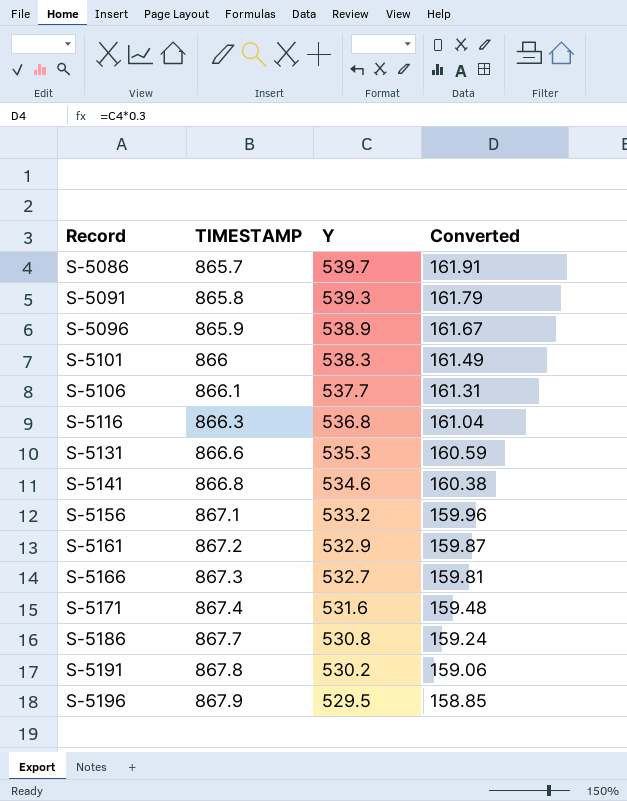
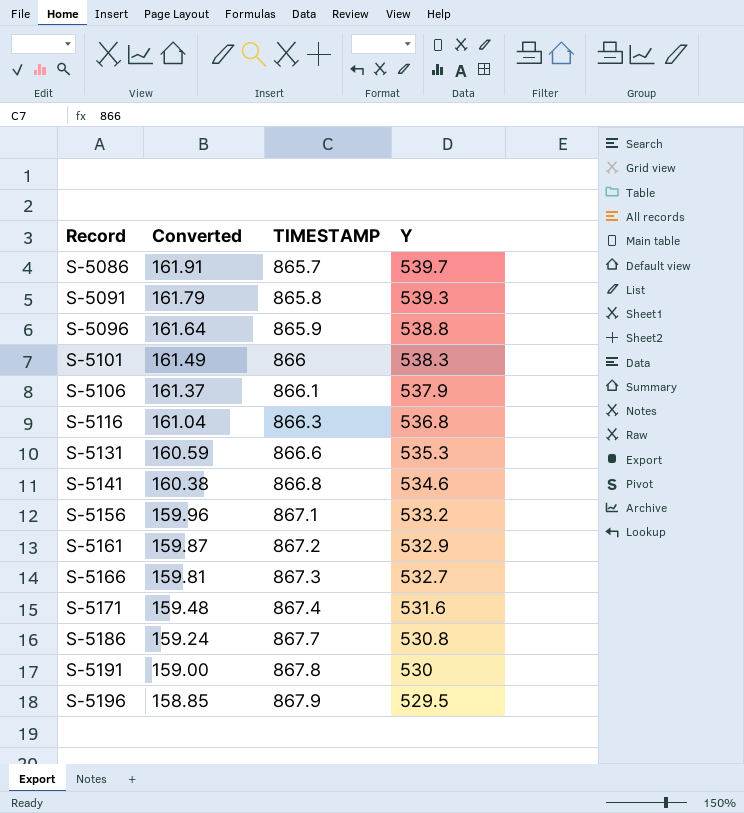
column Converted | position: 4 -> 2
S-5096 | Converted: 161.67 -> 161.64
S-5096 | Y: 538.9 -> 538.8
S-5106 | Converted: 161.31 -> 161.37
S-5106 | Y: 537.7 -> 537.9
S-5191 | Converted: 159.06 -> 159.00
S-5191 | Y: 530.2 -> 530

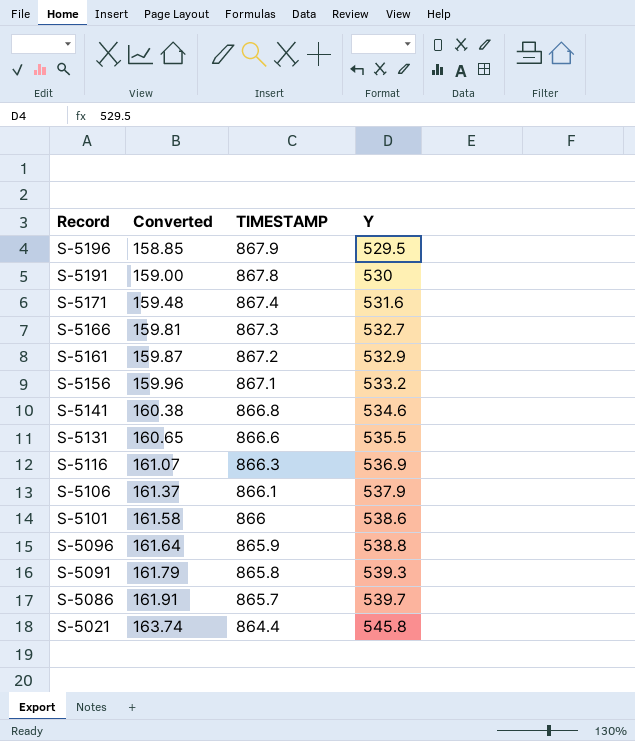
row order: Record ascending -> Record descending
row S-5186: 159.24 | 867.7 | 530.8 -> none
S-5131 | Converted: 160.59 -> 160.65
S-5131 | Y: 535.3 -> 535.5
S-5116 | Converted: 161.04 -> 161.07
S-5116 | Y: 536.8 -> 536.9
S-5101 | Converted: 161.49 -> 161.58
S-5101 | Y: 538.3 -> 538.6
row S-5021: none -> 163.74 | 864.4 | 545.8

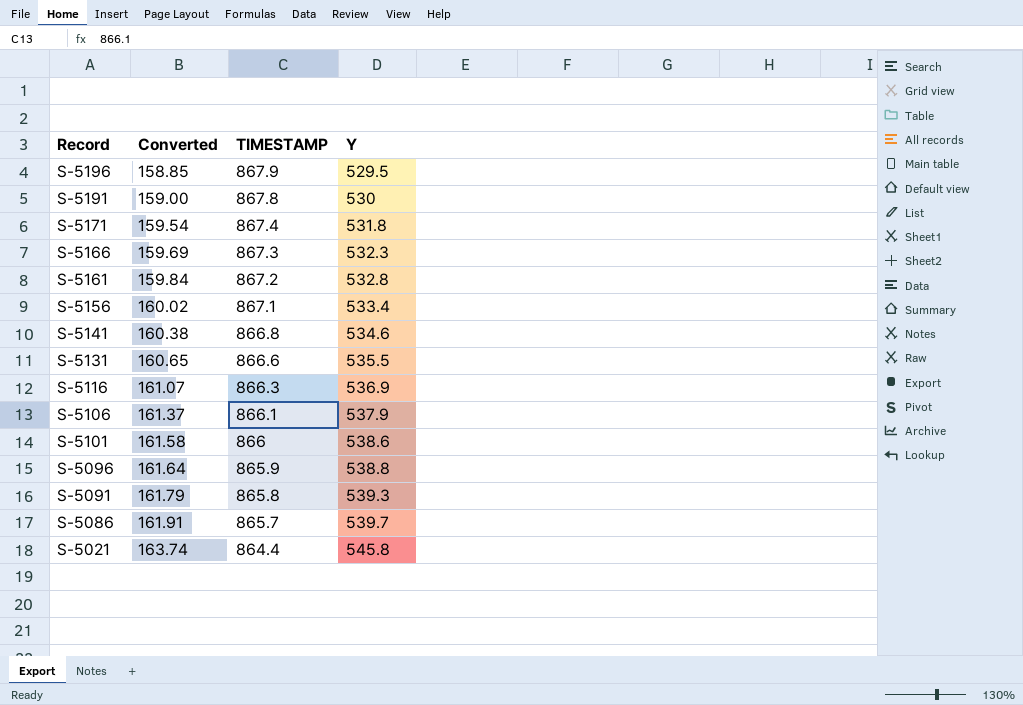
S-5171 | Converted: 159.48 -> 159.54
S-5171 | Y: 531.6 -> 531.8
S-5166 | Converted: 159.81 -> 159.69
S-5166 | Y: 532.7 -> 532.3
S-5161 | Converted: 159.87 -> 159.84
S-5161 | Y: 532.9 -> 532.8
S-5156 | Converted: 159.96 -> 160.02
S-5156 | Y: 533.2 -> 533.4

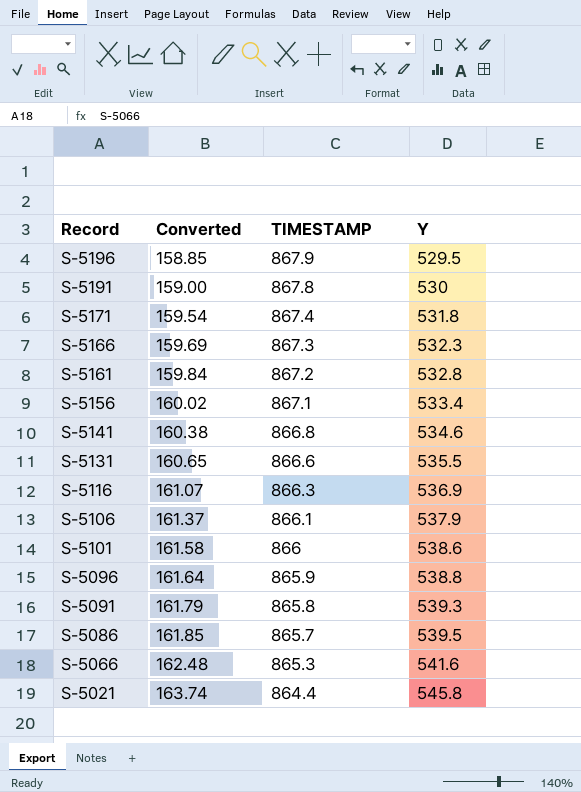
S-5086 | Converted: 161.91 -> 161.85
S-5086 | Y: 539.7 -> 539.5
row S-5066: none -> 162.48 | 865.3 | 541.6

